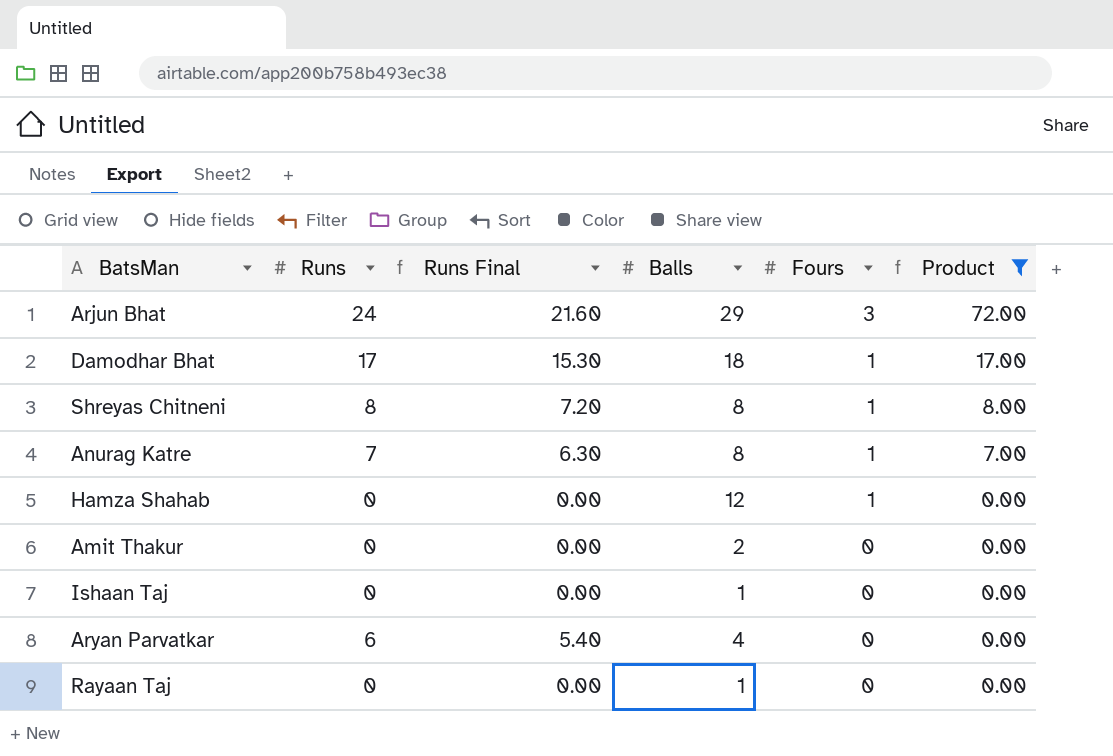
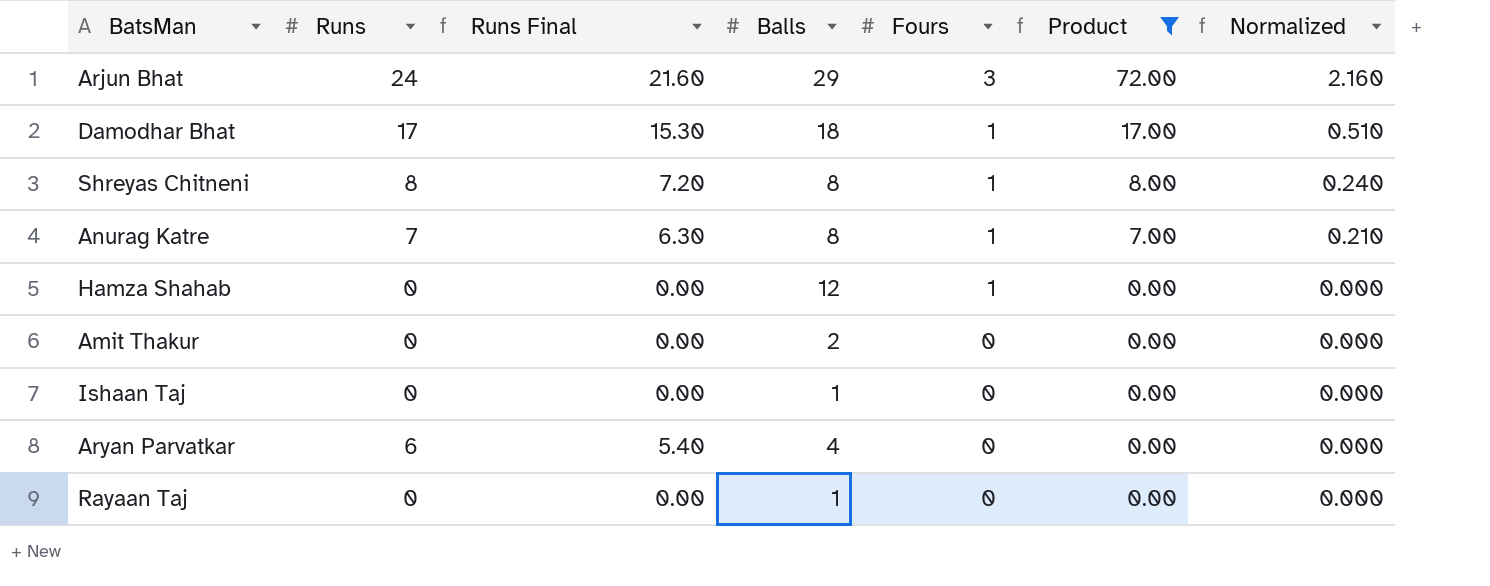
column Normalized | formula: none -> [Product] * 0.03

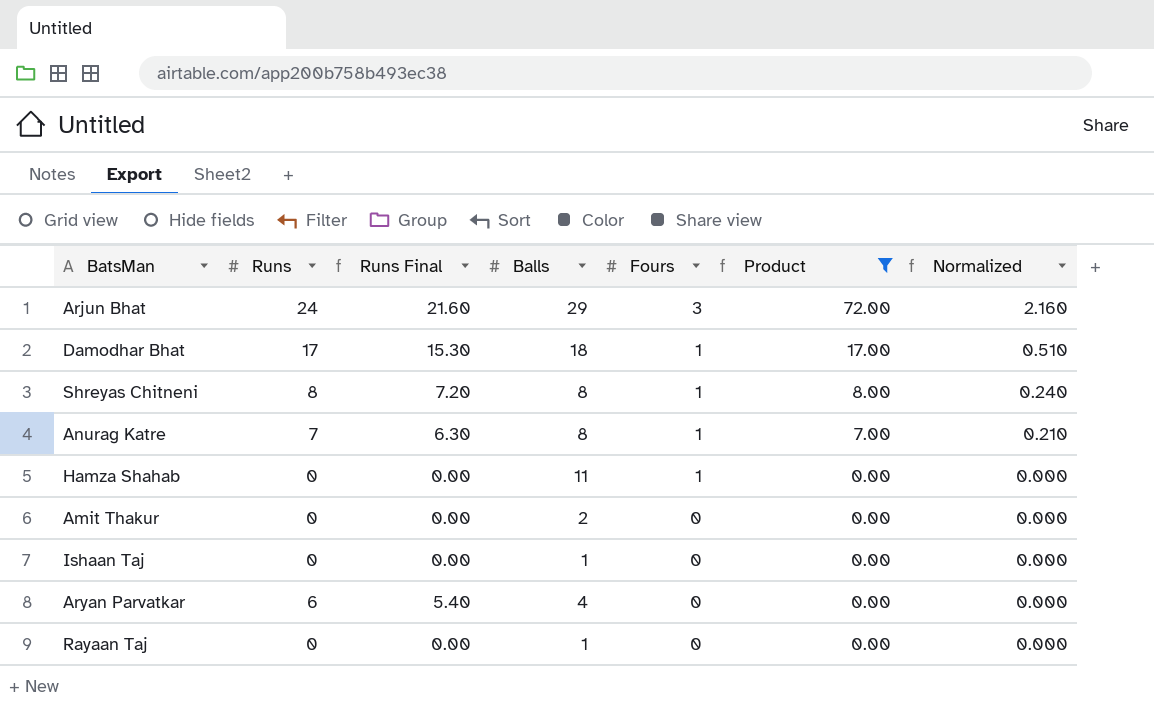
Hamza Shahab | Balls: 12 -> 11

